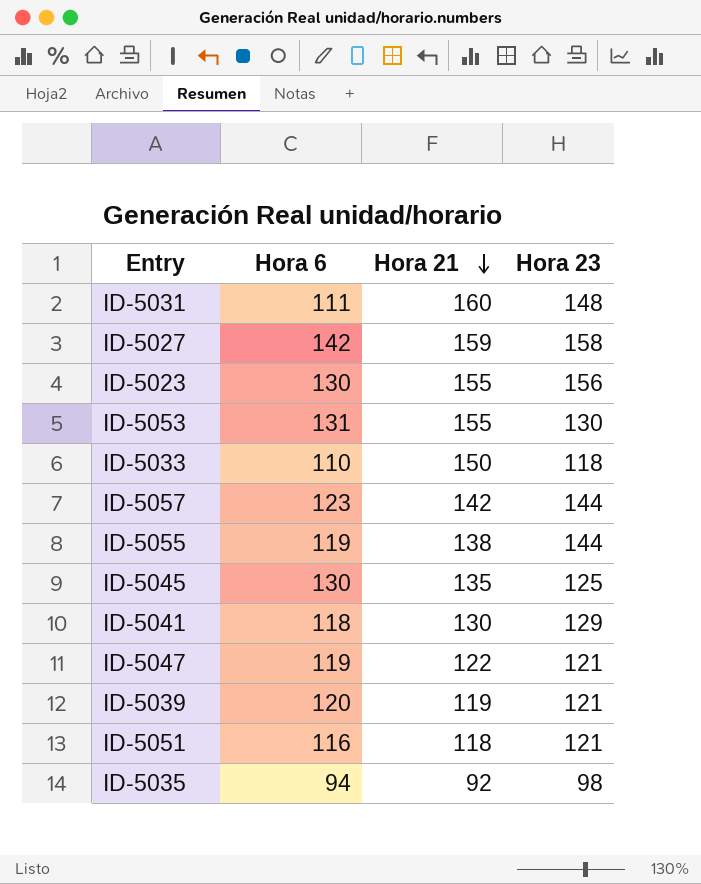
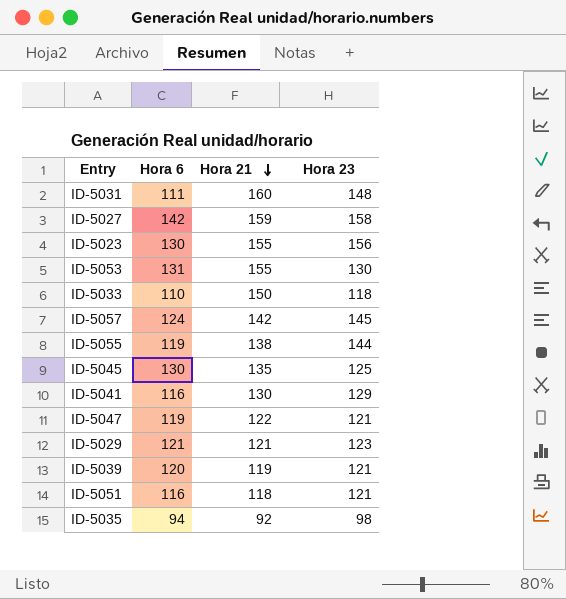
ID-5057 | Hora 6: 123 -> 124
ID-5057 | Hora 23: 144 -> 145
ID-5041 | Hora 6: 118 -> 116
row ID-5029: none -> 121 | 121 | 123

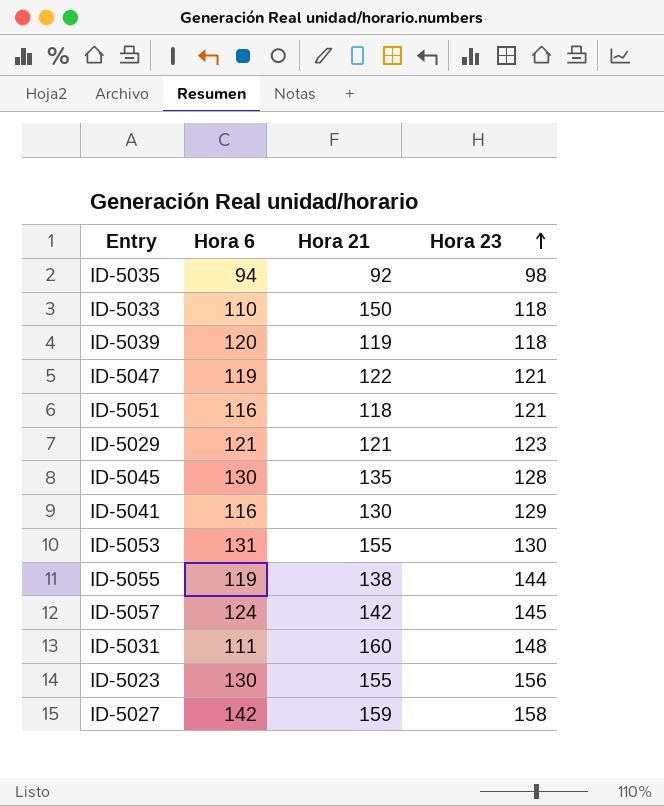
row order: Hora 21 descending -> Hora 23 ascending
ID-5039 | Hora 23: 121 -> 118
ID-5045 | Hora 23: 125 -> 128

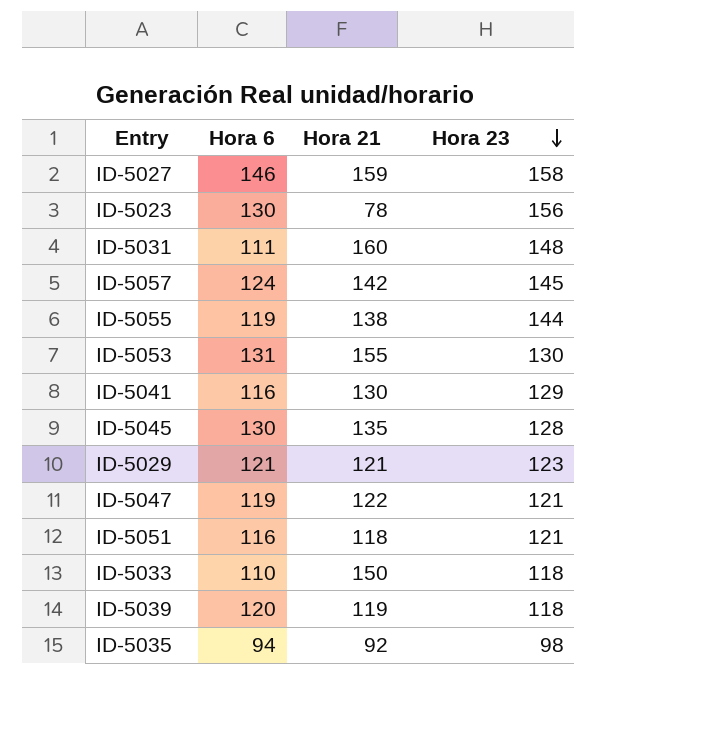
row order: Hora 23 ascending -> Hora 23 descending
ID-5027 | Hora 6: 142 -> 146
ID-5023 | Hora 21: 155 -> 78

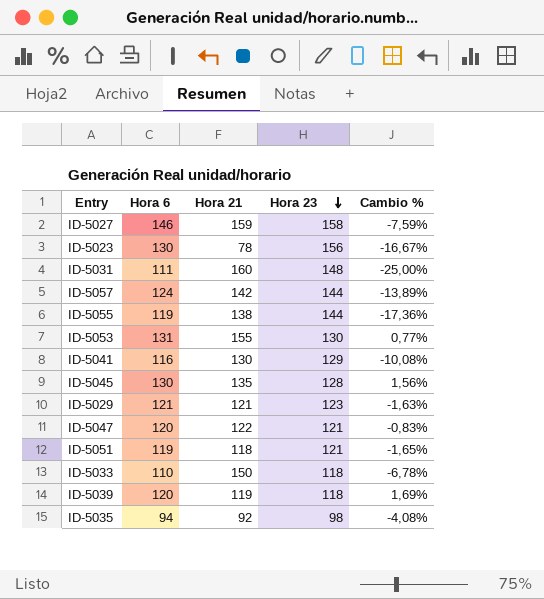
column Cambio % | formula: none -> ([Hora 6] - [Hora 23]) / [Hora 23]
ID-5057 | Hora 23: 145 -> 144
ID-5047 | Hora 6: 119 -> 120
ID-5051 | Hora 6: 116 -> 119

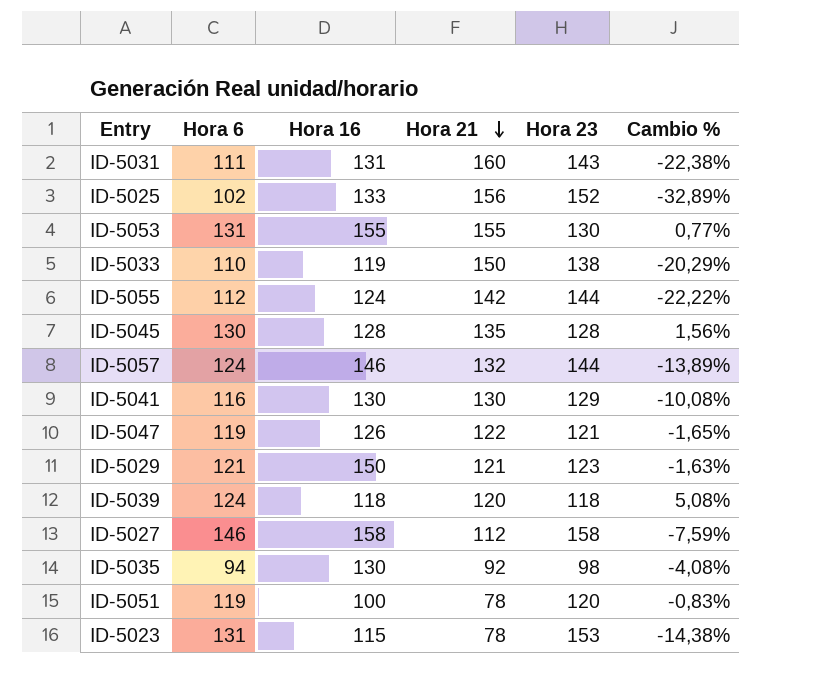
row order: Hora 23 descending -> Hora 21 descending
column Hora 16 | position: none -> 3
ID-5031 | Hora 23: 148 -> 143
ID-5031 | Cambio %: -25,00% -> -22,38%
row ID-5025: none -> 102 | 133 | 156 | 152 | -32,89%
ID-5033 | Hora 23: 118 -> 138
ID-5033 | Cambio %: -6,78% -> -20,29%
ID-5055 | Hora 6: 119 -> 112
ID-5055 | Hora 21: 138 -> 142
ID-5055 | Cambio %: -17,36% -> -22,22%
ID-5057 | Hora 21: 142 -> 132
ID-5047 | Hora 6: 120 -> 119
ID-5047 | Cambio %: -0,83% -> -1,65%
ID-5039 | Hora 6: 120 -> 124
ID-5039 | Hora 21: 119 -> 120
ID-5039 | Cambio %: 1,69% -> 5,08%
ID-5027 | Hora 21: 159 -> 112
ID-5051 | Hora 21: 118 -> 78
ID-5051 | Hora 23: 121 -> 120
ID-5051 | Cambio %: -1,65% -> -0,83%
ID-5023 | Hora 6: 130 -> 131
ID-5023 | Hora 23: 156 -> 153
ID-5023 | Cambio %: -16,67% -> -14,38%

